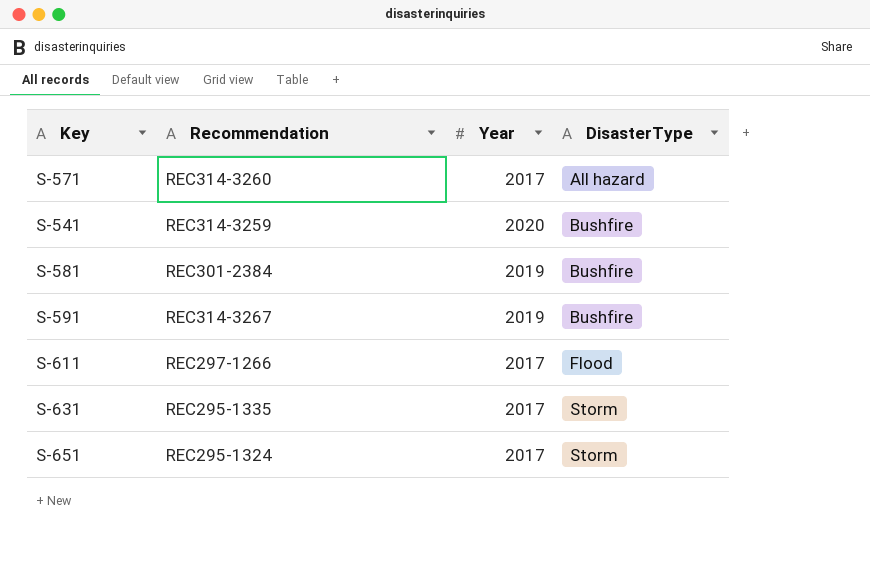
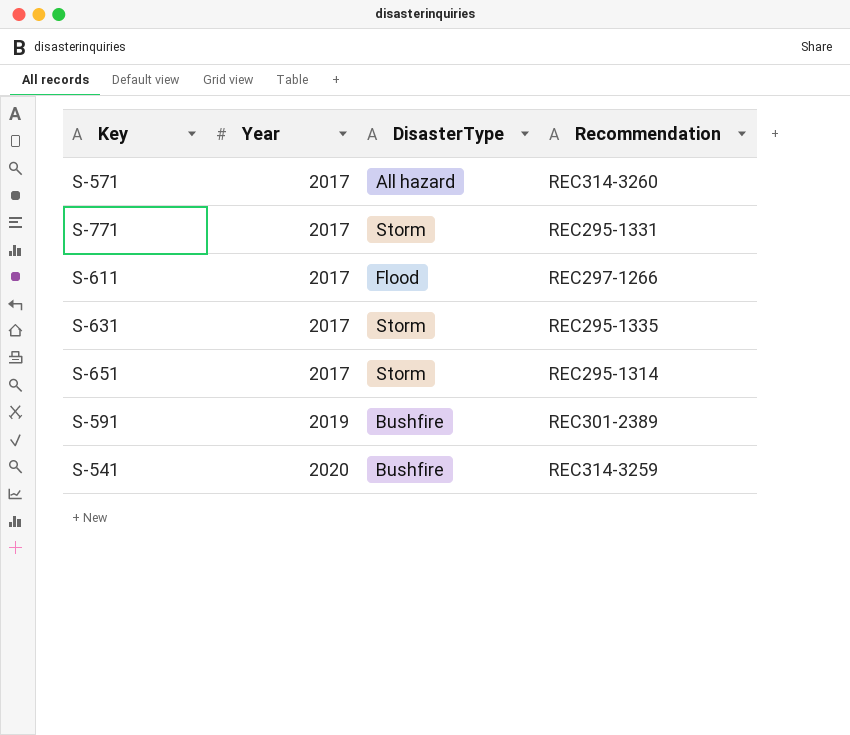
row order: DisasterType ascending -> Year ascending
column Recommendation | position: 2 -> 4
row S-581: REC301-2384 | 2019 | Bushfire -> none
row S-771: none -> 2017 | Storm | REC295-1331
S-651 | Recommendation: REC295-1324 -> REC295-1314
S-591 | Recommendation: REC314-3267 -> REC301-2389

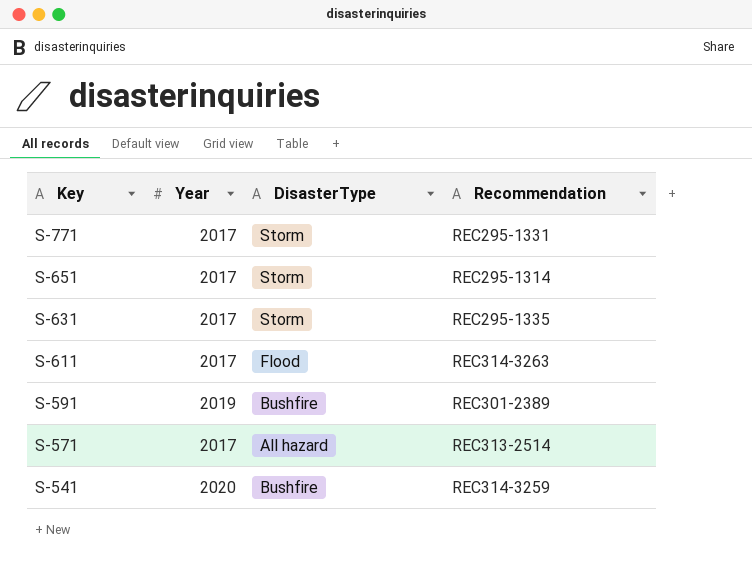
row order: Year ascending -> Key descending
S-611 | Recommendation: REC297-1266 -> REC314-3263
S-571 | Recommendation: REC314-3260 -> REC313-2514

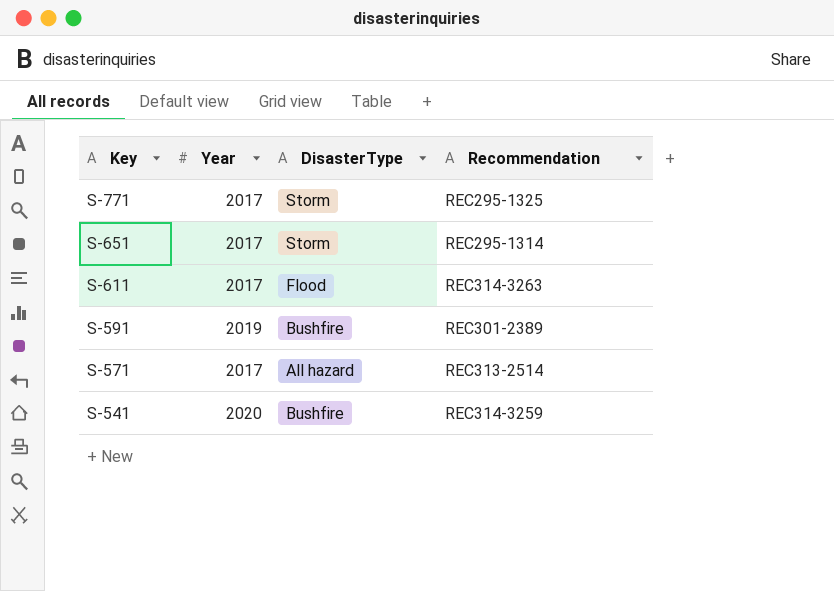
row S-631: 2017 | Storm | REC295-1335 -> none
S-771 | Recommendation: REC295-1331 -> REC295-1325

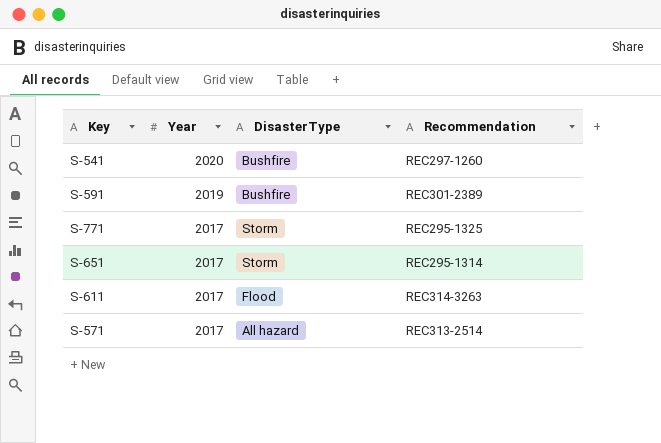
row order: Key descending -> Year descending
S-541 | Recommendation: REC314-3259 -> REC297-1260

